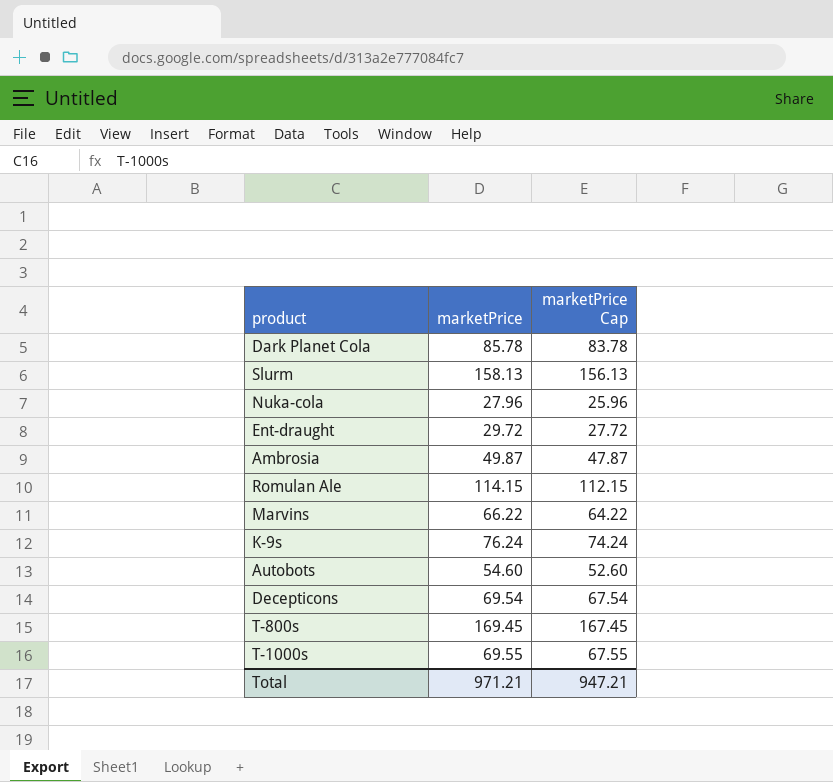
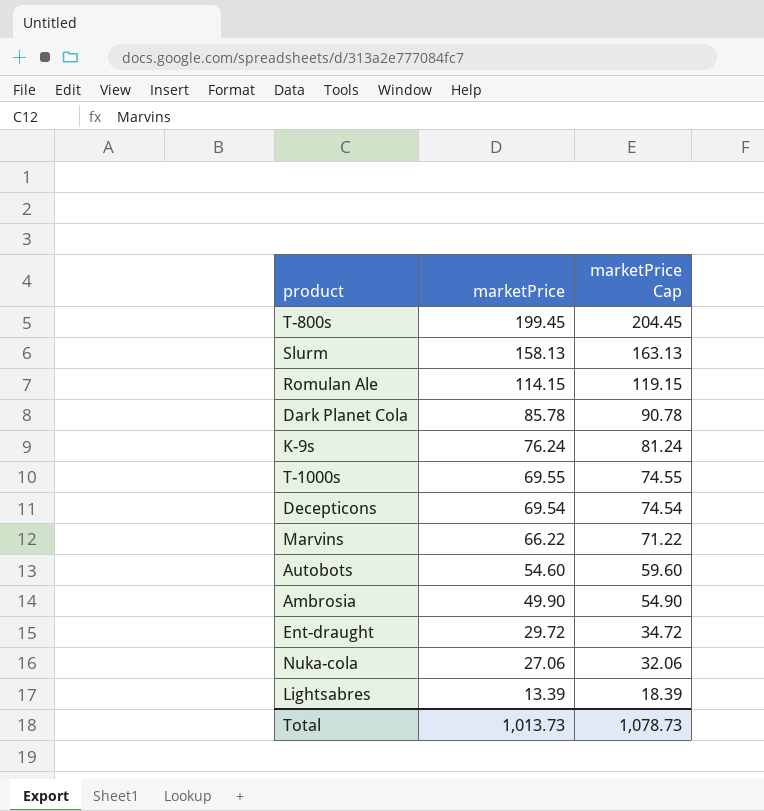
row order: none -> marketPrice descending
column marketPrice Cap | formula: [marketPrice] - 2 -> [marketPrice] + 5
T-800s | marketPrice: 169.45 -> 199.45
Ambrosia | marketPrice: 49.87 -> 49.90
Nuka-cola | marketPrice: 27.96 -> 27.06
row Lightsabres: none -> 13.39 | 18.39
Total | marketPrice: 971.21 -> 1,013.73
Total | marketPrice Cap: 947.21 -> 1,078.73

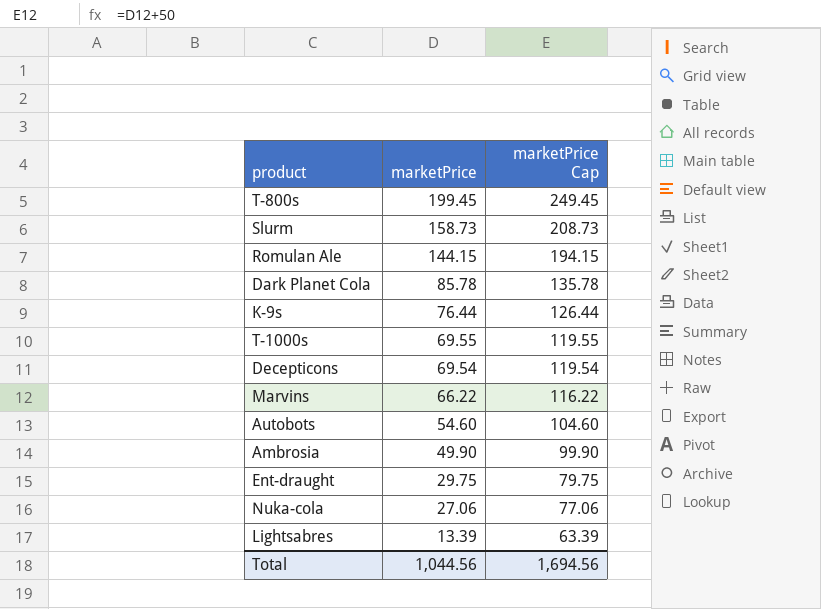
column marketPrice Cap | formula: [marketPrice] + 5 -> [marketPrice] + 50
Slurm | marketPrice: 158.13 -> 158.73
Romulan Ale | marketPrice: 114.15 -> 144.15
K-9s | marketPrice: 76.24 -> 76.44
Ent-draught | marketPrice: 29.72 -> 29.75
Total | marketPrice: 1,013.73 -> 1,044.56
Total | marketPrice Cap: 1,078.73 -> 1,694.56

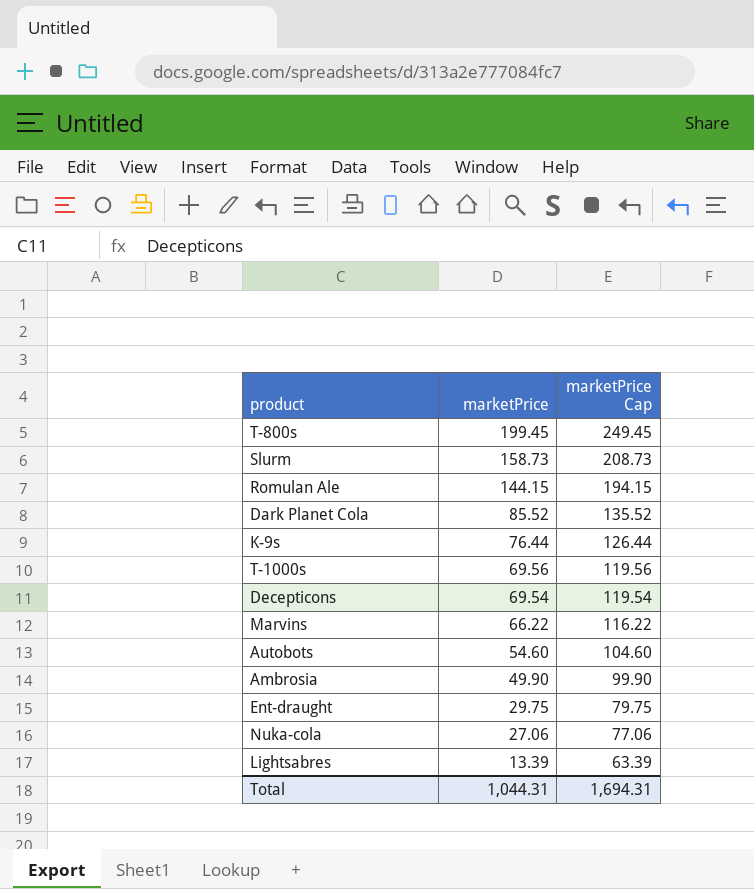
Dark Planet Cola | marketPrice: 85.78 -> 85.52
Dark Planet Cola | marketPrice Cap: 135.78 -> 135.52
T-1000s | marketPrice: 69.55 -> 69.56
T-1000s | marketPrice Cap: 119.55 -> 119.56
Total | marketPrice: 1,044.56 -> 1,044.31
Total | marketPrice Cap: 1,694.56 -> 1,694.31

